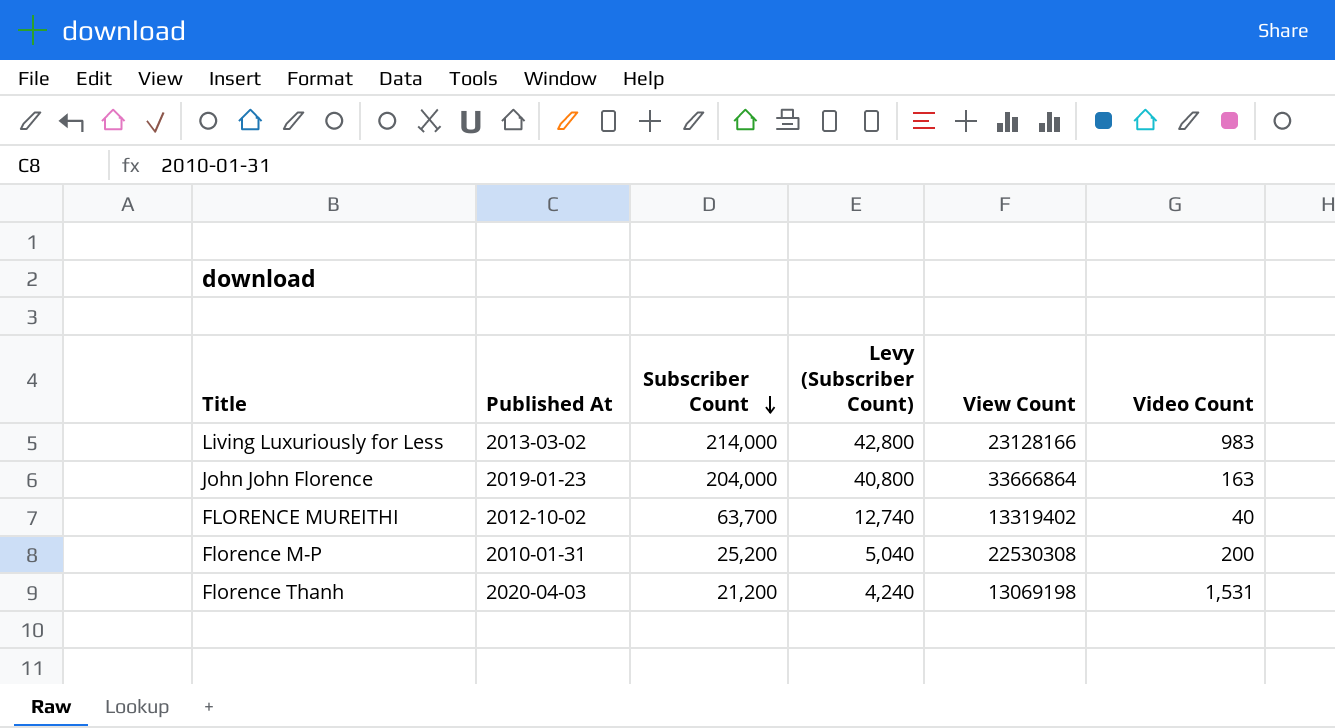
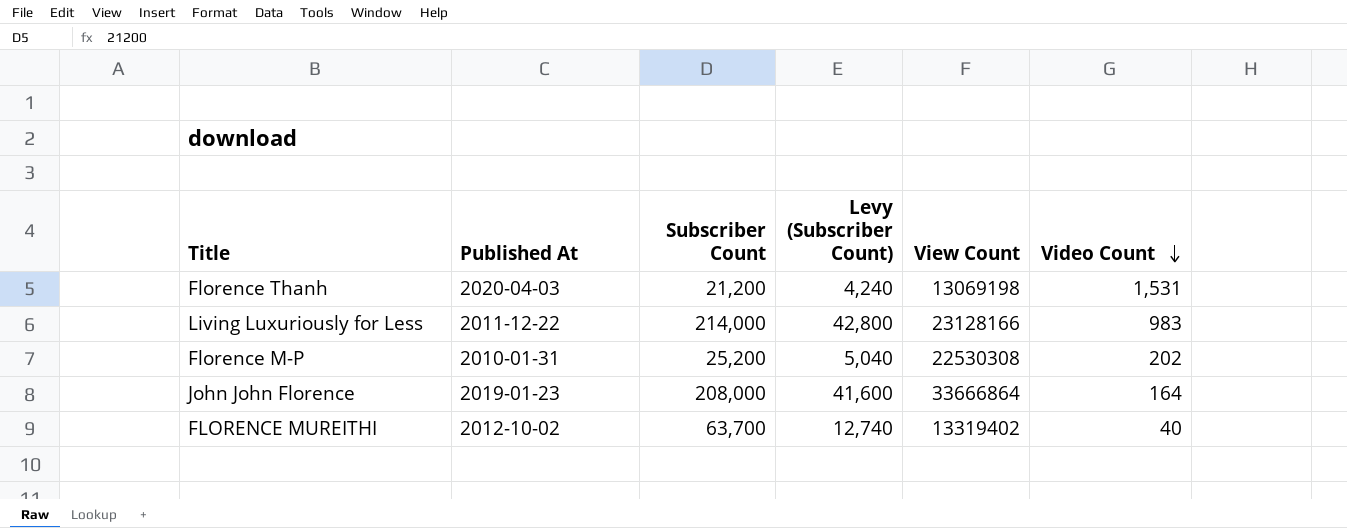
row order: Subscriber Count descending -> Video Count descending
Living Luxuriously for Less | Published At: 2013-03-02 -> 2011-12-22
Florence M-P | Video Count: 200 -> 202
John John Florence | Subscriber Count: 204,000 -> 208,000
John John Florence | Levy (Subscriber Count): 40,800 -> 41,600
John John Florence | Video Count: 163 -> 164

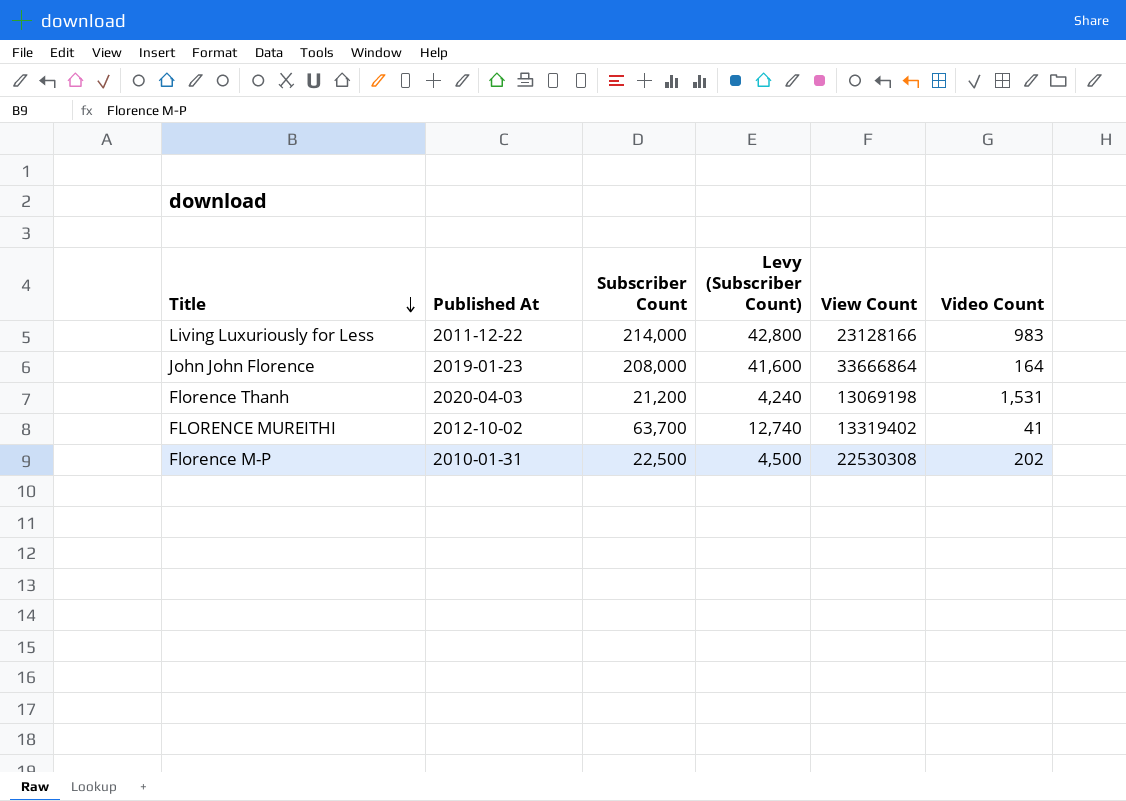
row order: Video Count descending -> Title descending
FLORENCE MUREITHI | Video Count: 40 -> 41
Florence M-P | Subscriber Count: 25,200 -> 22,500
Florence M-P | Levy (Subscriber Count): 5,040 -> 4,500

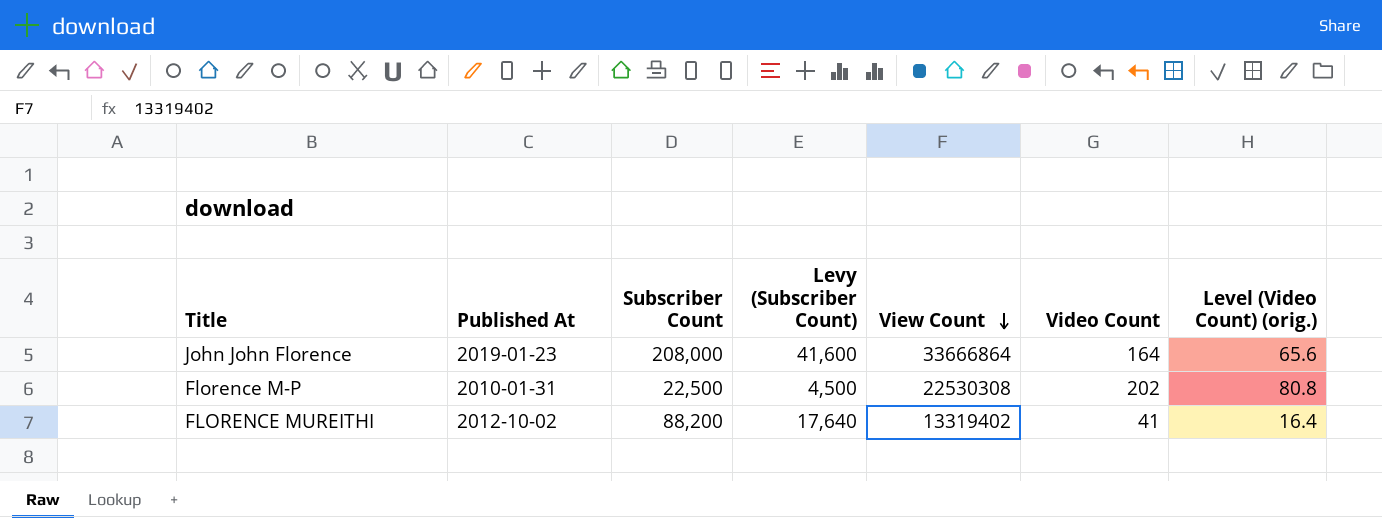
row order: Title descending -> View Count descending
column Level (Video Count) (orig.) | formula: none -> [Video Count] * 0.4
row Living Luxuriously for Less: 2011-12-22 | 214,000 | 42,800 | 23128166 | 983 -> none
row Florence Thanh: 2020-04-03 | 21,200 | 4,240 | 13069198 | 1,531 -> none
FLORENCE MUREITHI | Subscriber Count: 63,700 -> 88,200
FLORENCE MUREITHI | Levy (Subscriber Count): 12,740 -> 17,640

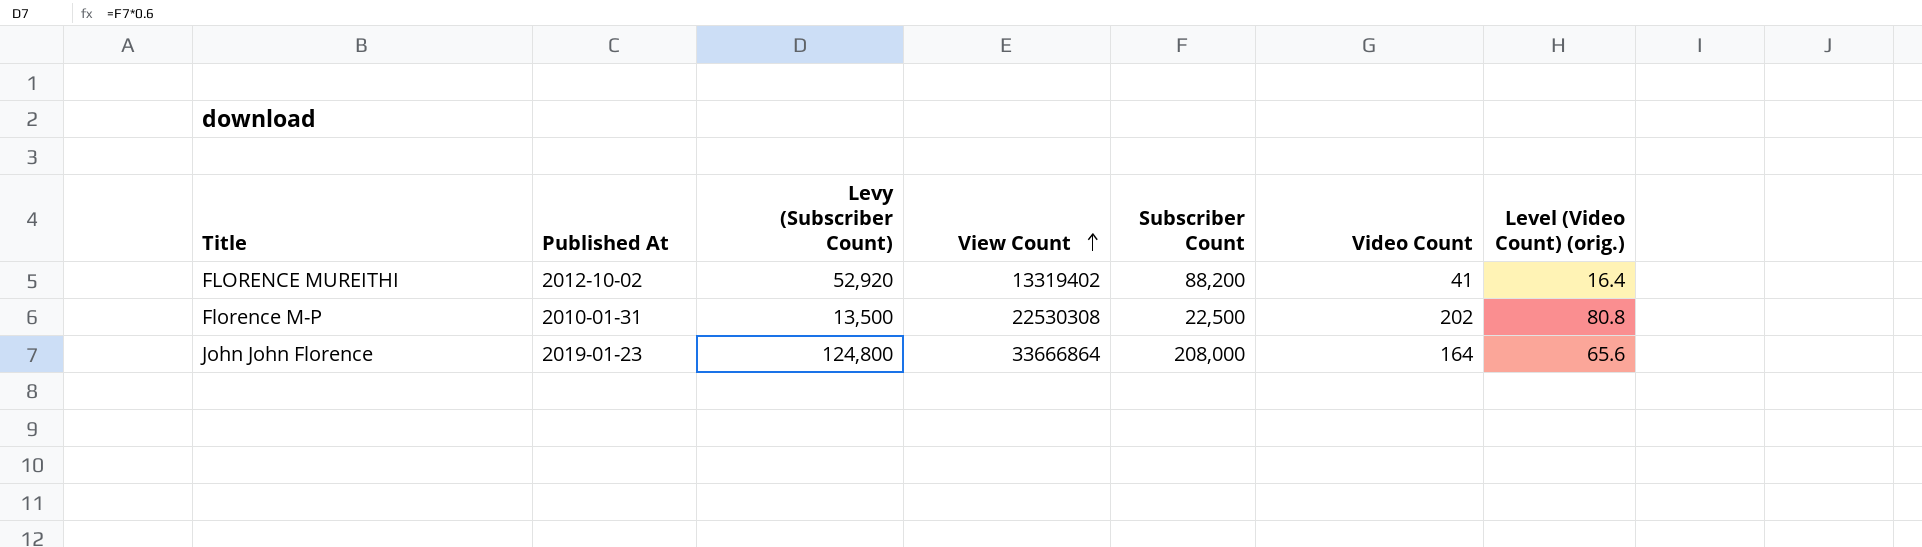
row order: View Count descending -> View Count ascending
column Levy (Subscriber Count) | formula: [Subscriber Count] * 0.2 -> [Subscriber Count] * 0.6
column Subscriber Count | position: 3 -> 5

